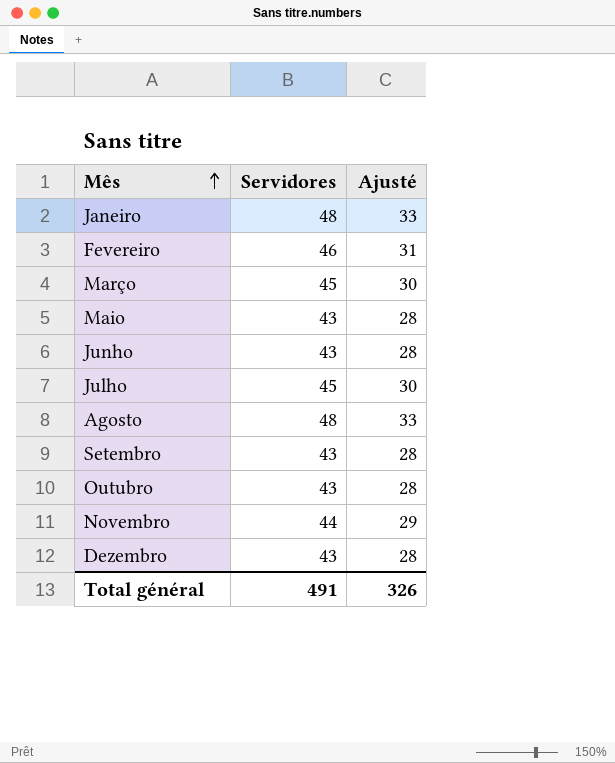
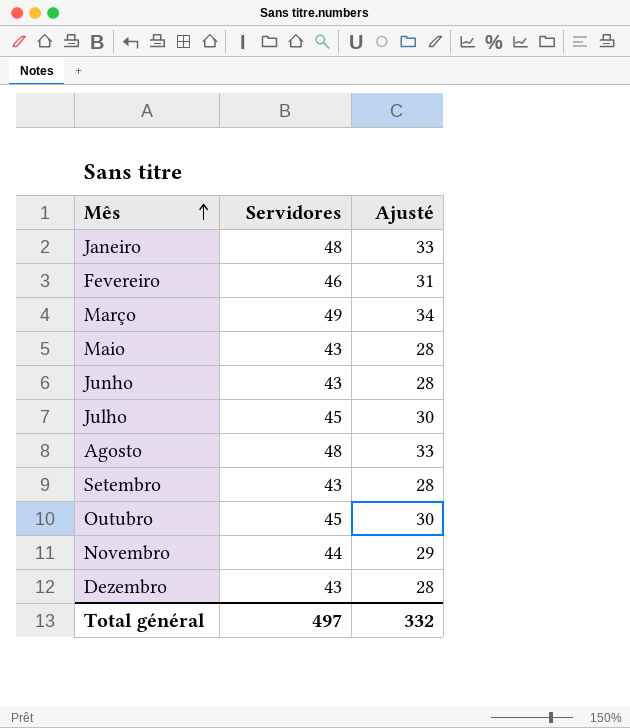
Março | Servidores: 45 -> 49
Março | Ajusté: 30 -> 34
Outubro | Servidores: 43 -> 45
Outubro | Ajusté: 28 -> 30
Total général | Servidores: 491 -> 497
Total général | Ajusté: 326 -> 332

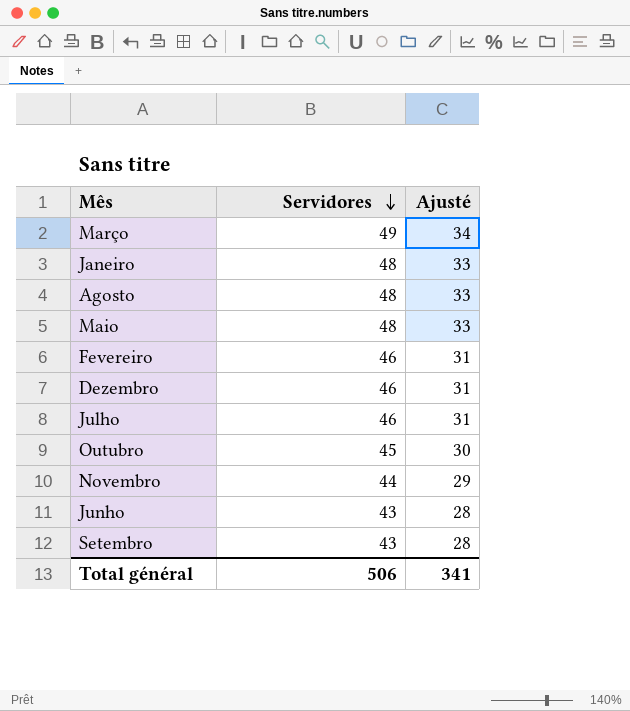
row order: Mês ascending -> Servidores descending
Maio | Servidores: 43 -> 48
Maio | Ajusté: 28 -> 33
Dezembro | Servidores: 43 -> 46
Dezembro | Ajusté: 28 -> 31
Julho | Servidores: 45 -> 46
Julho | Ajusté: 30 -> 31
Total général | Servidores: 497 -> 506
Total général | Ajusté: 332 -> 341

